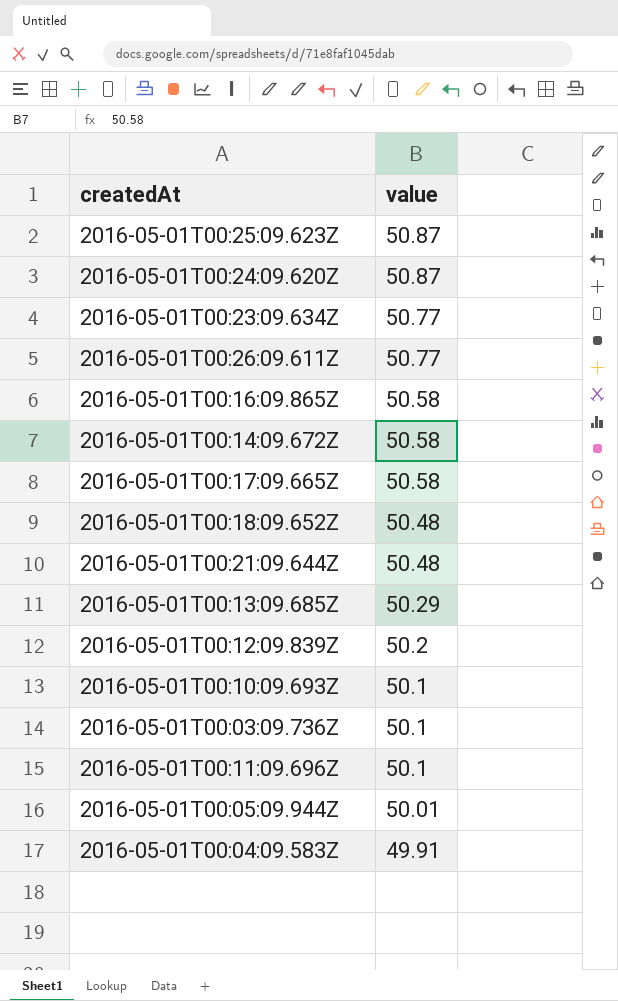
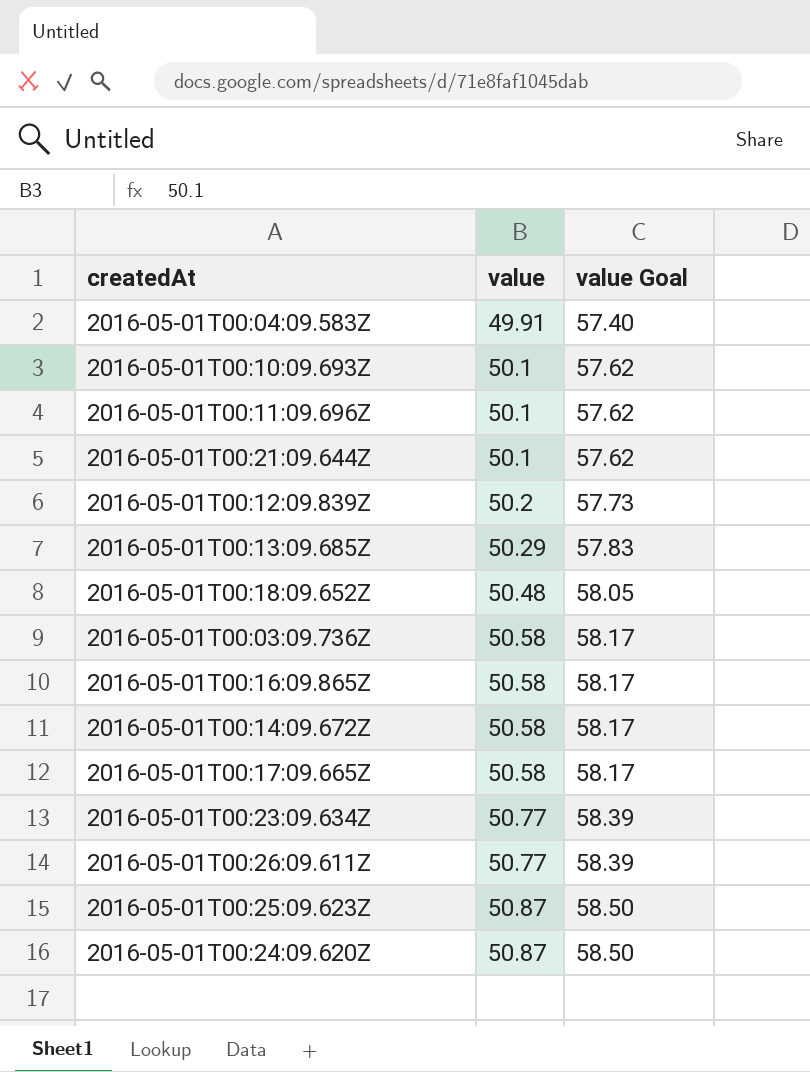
row order: value descending -> value ascending
column value Goal | formula: none -> [value] * 1.15
row 2016-05-01T00:05:09.944Z: 50.01 -> none
2016-05-01T00:21:09.644Z | value: 50.48 -> 50.1
2016-05-01T00:03:09.736Z | value: 50.1 -> 50.58

